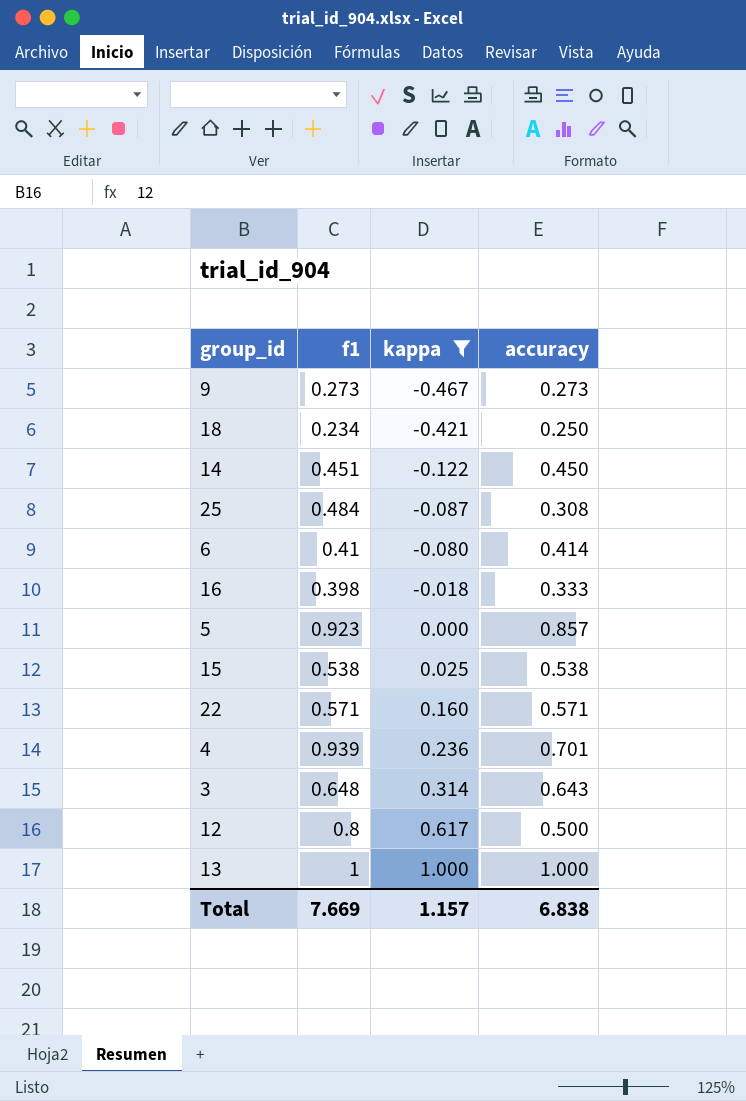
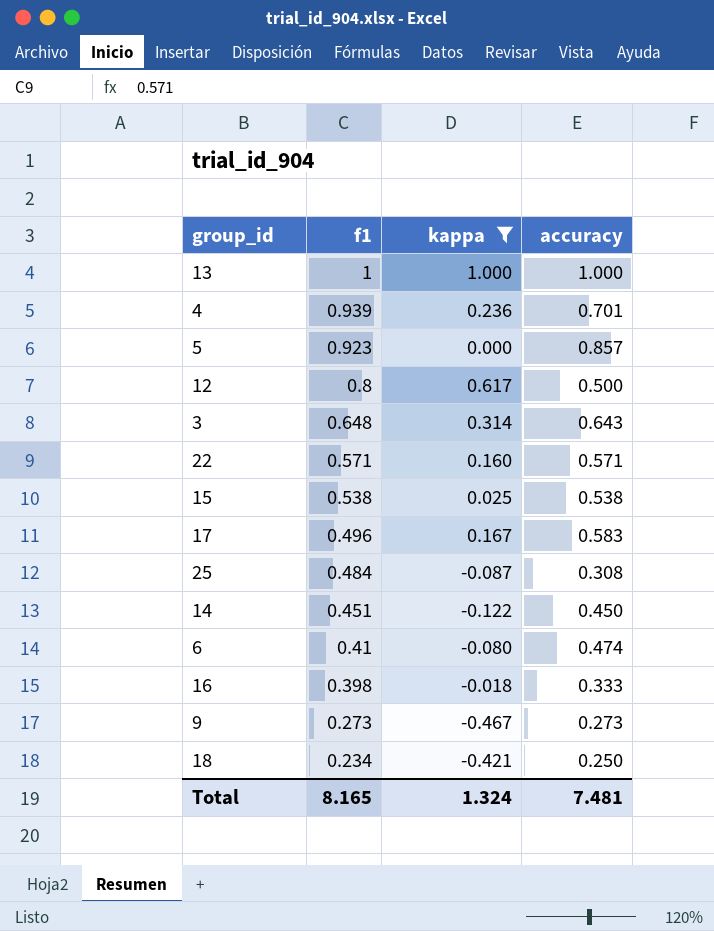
row order: kappa ascending -> f1 descending
row 17: none -> 0.496 | 0.167 | 0.583
6 | accuracy: 0.414 -> 0.474
Total | f1: 7.669 -> 8.165
Total | kappa: 1.157 -> 1.324
Total | accuracy: 6.838 -> 7.481

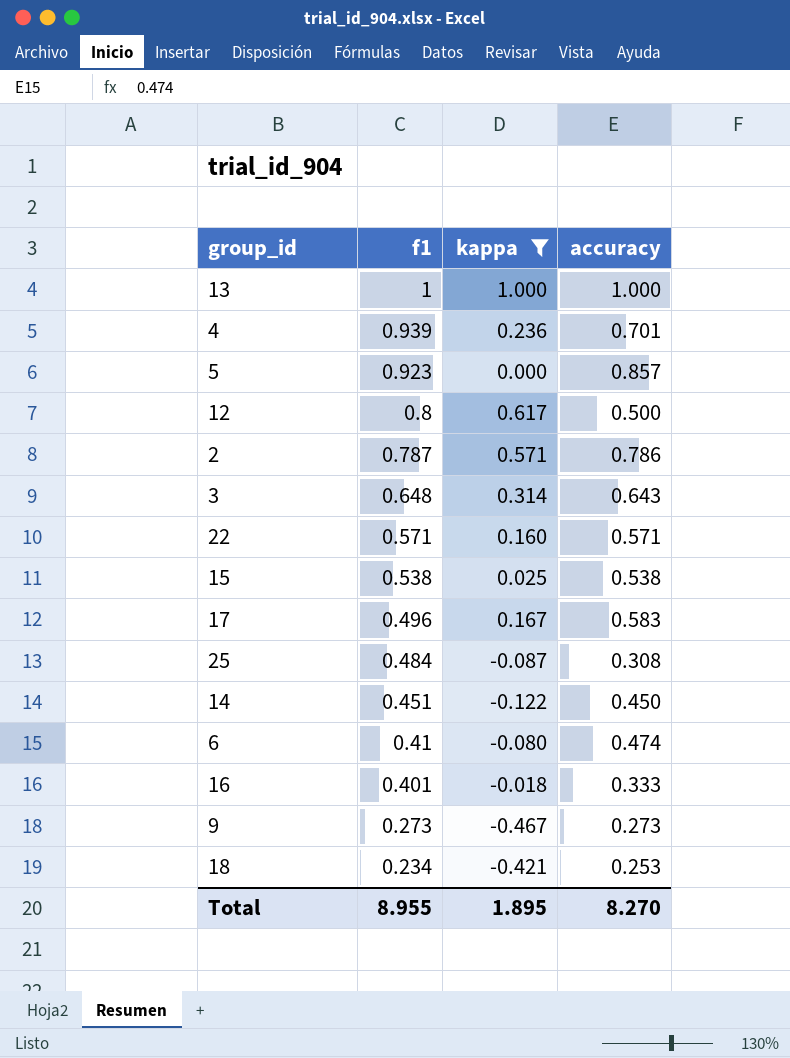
row 2: none -> 0.787 | 0.571 | 0.786
16 | f1: 0.398 -> 0.401
18 | accuracy: 0.250 -> 0.253
Total | f1: 8.165 -> 8.955
Total | kappa: 1.324 -> 1.895
Total | accuracy: 7.481 -> 8.270

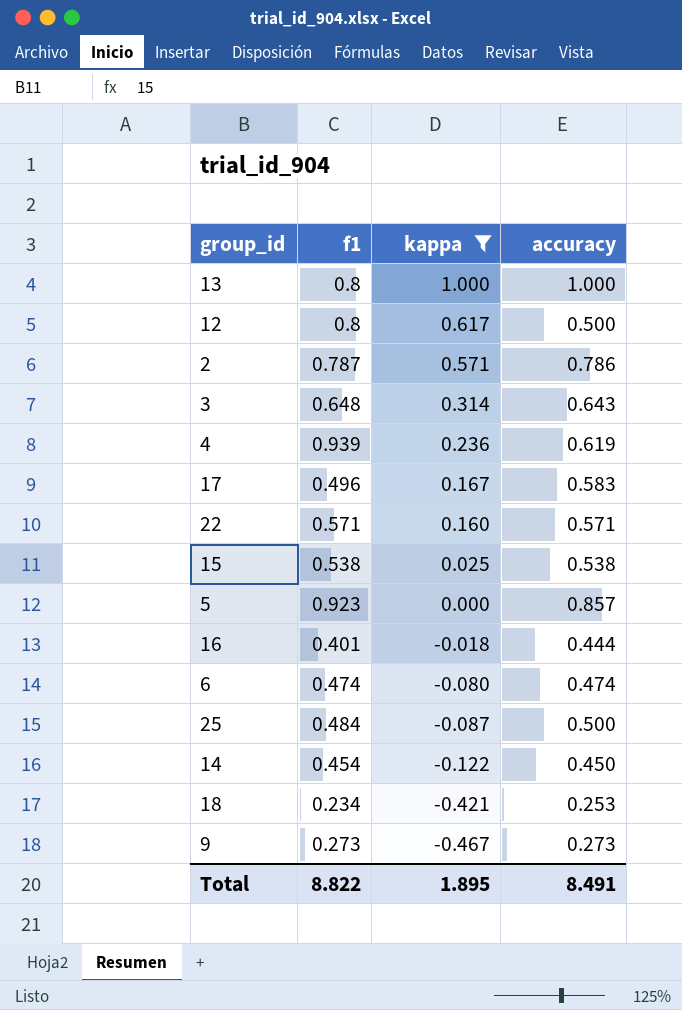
row order: f1 descending -> kappa descending
13 | f1: 1 -> 0.8
4 | accuracy: 0.701 -> 0.619
16 | accuracy: 0.333 -> 0.444
6 | f1: 0.41 -> 0.474
25 | accuracy: 0.308 -> 0.500
14 | f1: 0.451 -> 0.454
Total | f1: 8.955 -> 8.822
Total | accuracy: 8.270 -> 8.491

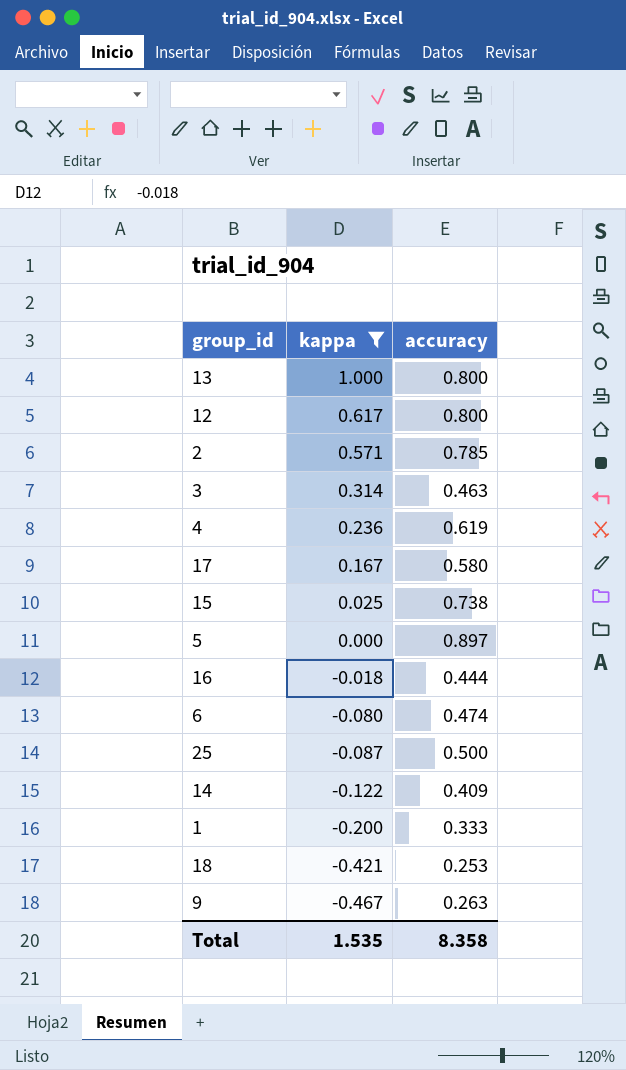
column f1 | position: 2 -> none
row 22: 0.571 | 0.160 | 0.571 -> none
13 | accuracy: 1.000 -> 0.800
12 | accuracy: 0.500 -> 0.800
2 | accuracy: 0.786 -> 0.785
3 | accuracy: 0.643 -> 0.463
17 | accuracy: 0.583 -> 0.580
15 | accuracy: 0.538 -> 0.738
5 | accuracy: 0.857 -> 0.897
14 | accuracy: 0.450 -> 0.409
row 1: none -> -0.200 | 0.333
9 | accuracy: 0.273 -> 0.263
Total | kappa: 1.895 -> 1.535
Total | accuracy: 8.491 -> 8.358

